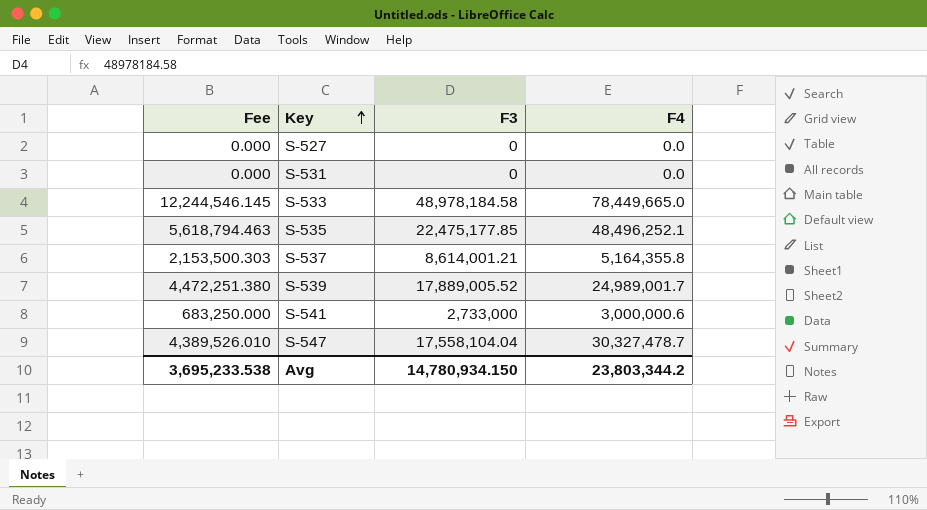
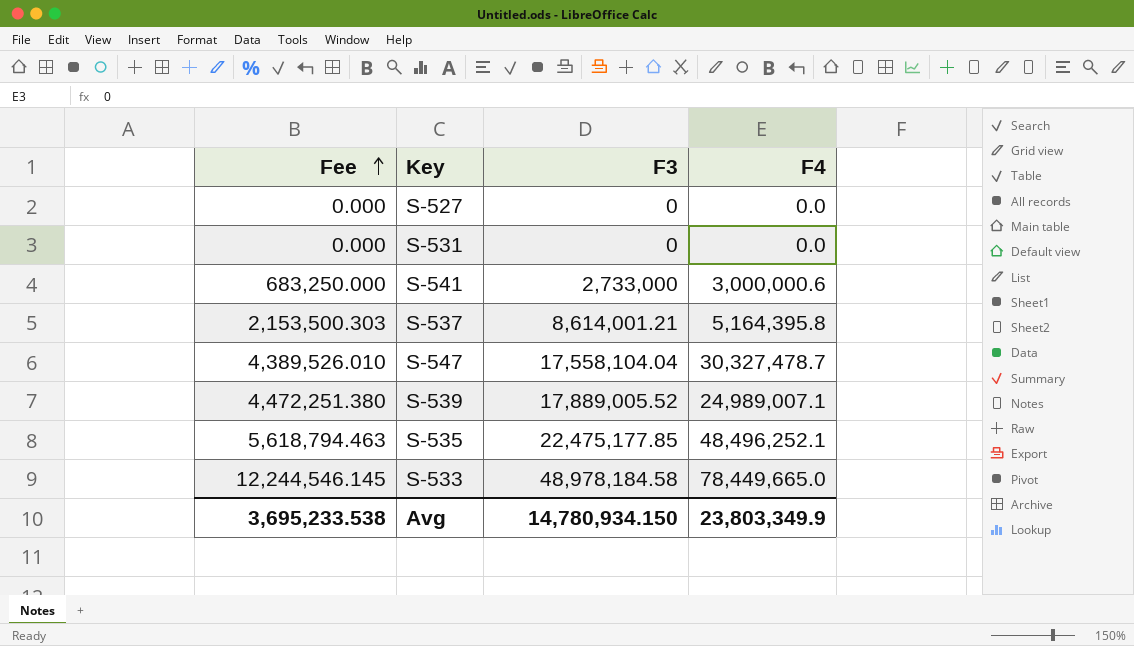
row order: Key ascending -> Fee ascending
S-537 | F4: 5,164,355.8 -> 5,164,395.8
S-539 | F4: 24,989,001.7 -> 24,989,007.1
Avg | F4: 23,803,344.2 -> 23,803,349.9

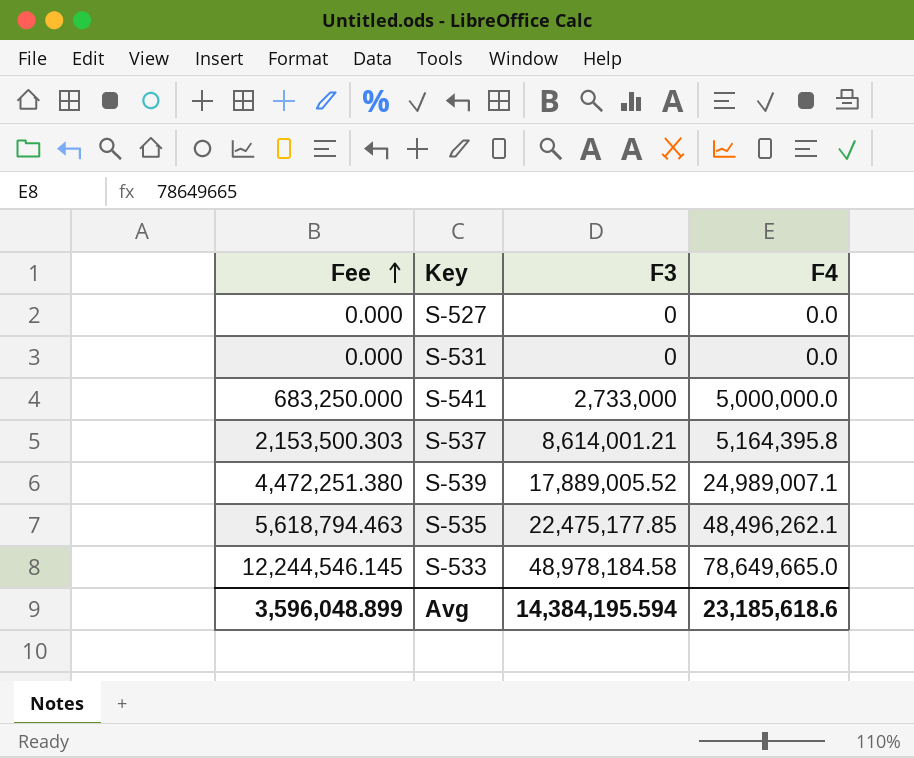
row S-547: 4,389,526.010 | 17,558,104.04 | 30,327,478.7 -> none
S-541 | F4: 3,000,000.6 -> 5,000,000.0
S-535 | F4: 48,496,252.1 -> 48,496,262.1
S-533 | F4: 78,449,665.0 -> 78,649,665.0
Avg | Fee: 3,695,233.538 -> 3,596,048.899
Avg | F3: 14,780,934.150 -> 14,384,195.594
Avg | F4: 23,803,349.9 -> 23,185,618.6

